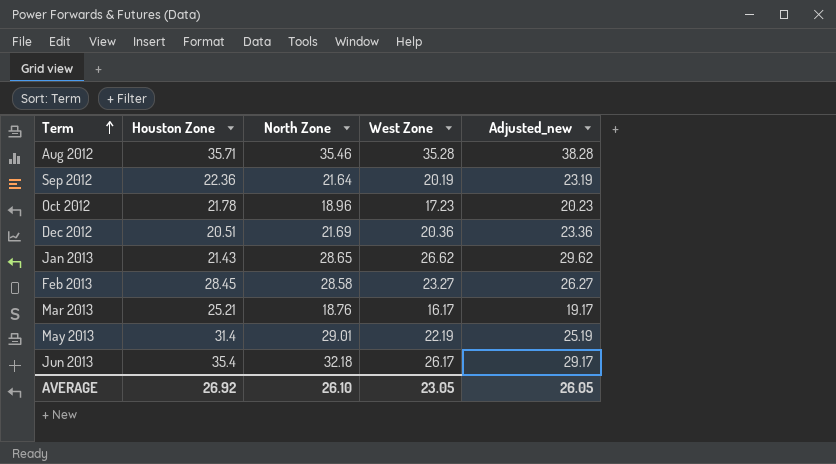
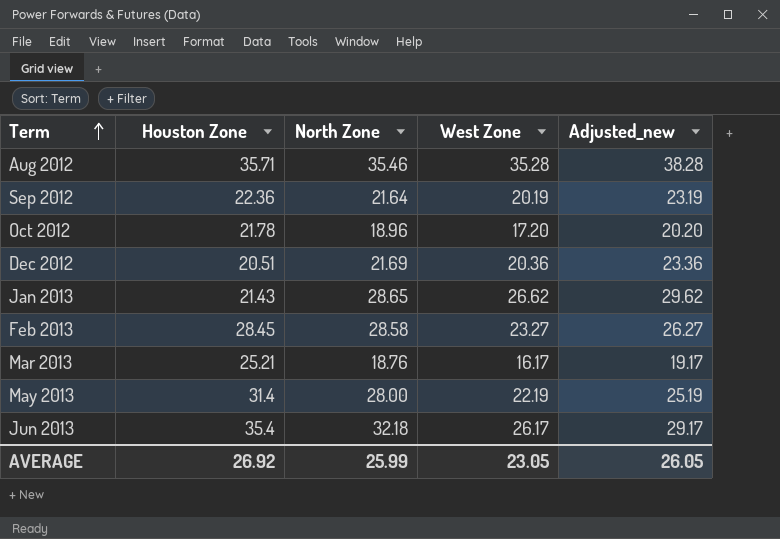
Oct 2012 | West Zone: 17.23 -> 17.20
Oct 2012 | Adjusted_new: 20.23 -> 20.20
May 2013 | North Zone: 29.01 -> 28.00
AVERAGE | North Zone: 26.10 -> 25.99

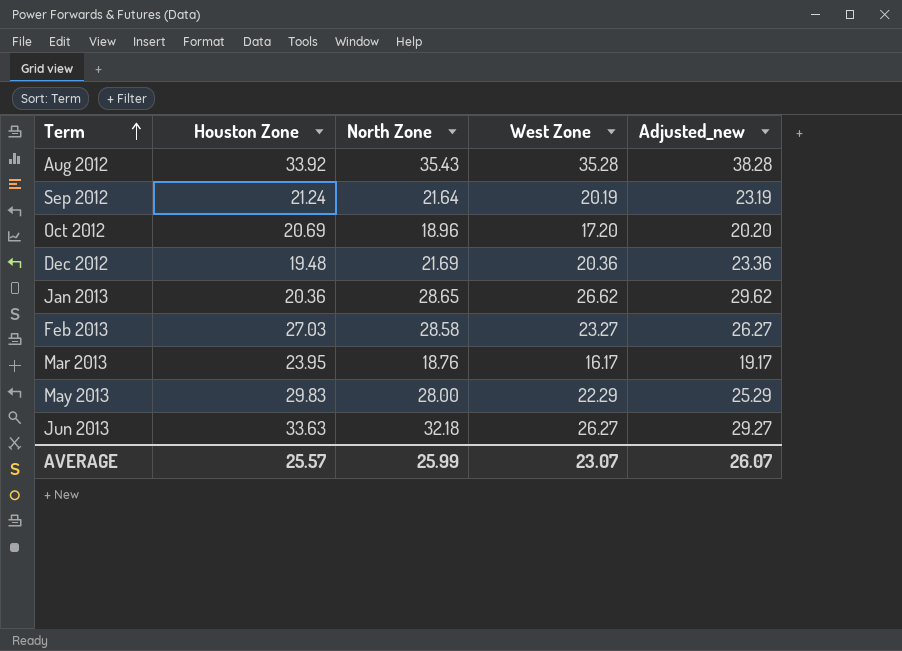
Aug 2012 | Houston Zone: 35.71 -> 33.92
Aug 2012 | North Zone: 35.46 -> 35.43
Sep 2012 | Houston Zone: 22.36 -> 21.24
Oct 2012 | Houston Zone: 21.78 -> 20.69
Dec 2012 | Houston Zone: 20.51 -> 19.48
Jan 2013 | Houston Zone: 21.43 -> 20.36
Feb 2013 | Houston Zone: 28.45 -> 27.03
Mar 2013 | Houston Zone: 25.21 -> 23.95
May 2013 | Houston Zone: 31.4 -> 29.83
May 2013 | West Zone: 22.19 -> 22.29
May 2013 | Adjusted_new: 25.19 -> 25.29
Jun 2013 | Houston Zone: 35.4 -> 33.63
Jun 2013 | West Zone: 26.17 -> 26.27
Jun 2013 | Adjusted_new: 29.17 -> 29.27
AVERAGE | Houston Zone: 26.92 -> 25.57
AVERAGE | West Zone: 23.05 -> 23.07
AVERAGE | Adjusted_new: 26.05 -> 26.07

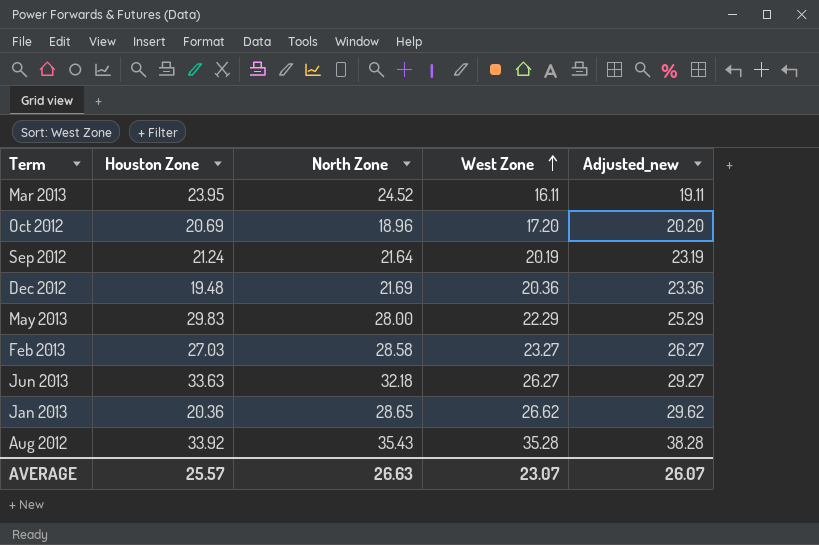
row order: Term ascending -> West Zone ascending
Mar 2013 | North Zone: 18.76 -> 24.52
Mar 2013 | West Zone: 16.17 -> 16.11
Mar 2013 | Adjusted_new: 19.17 -> 19.11
AVERAGE | North Zone: 25.99 -> 26.63

